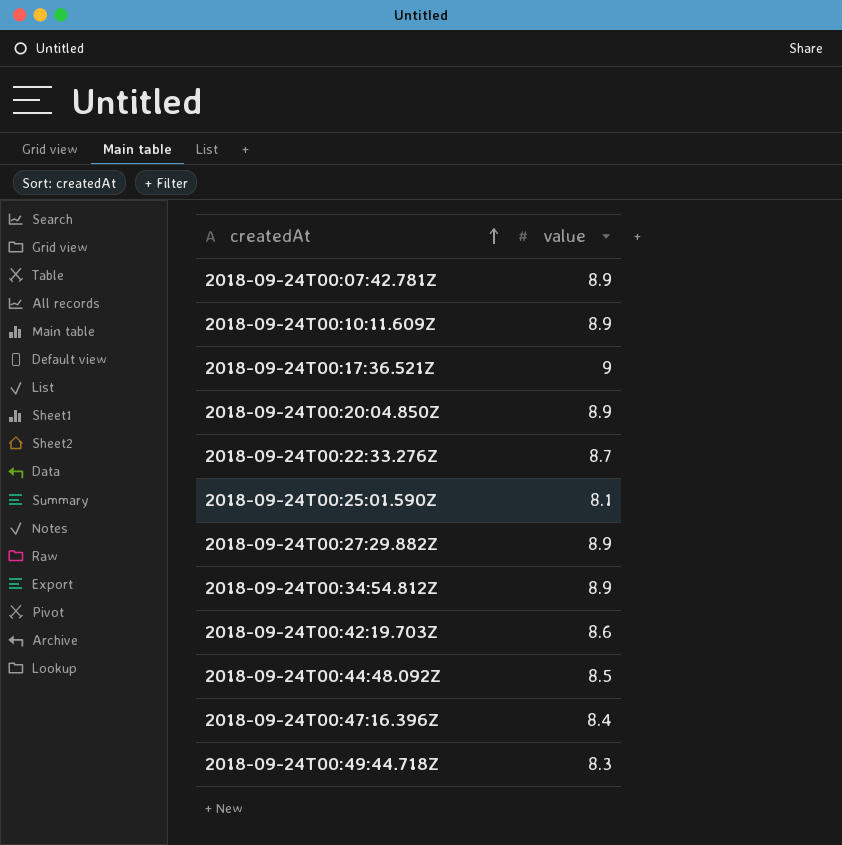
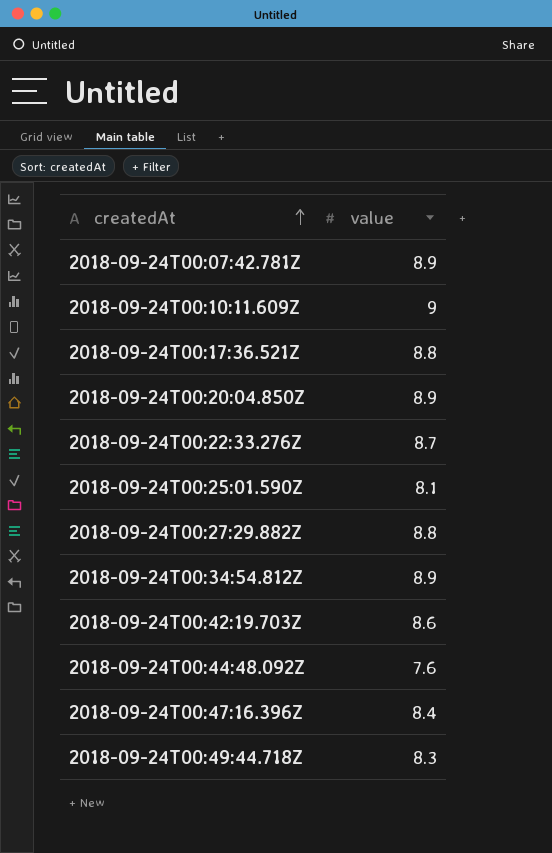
2018-09-24T00:10:11.609Z | value: 8.9 -> 9
2018-09-24T00:17:36.521Z | value: 9 -> 8.8
2018-09-24T00:27:29.882Z | value: 8.9 -> 8.8
2018-09-24T00:44:48.092Z | value: 8.5 -> 7.6

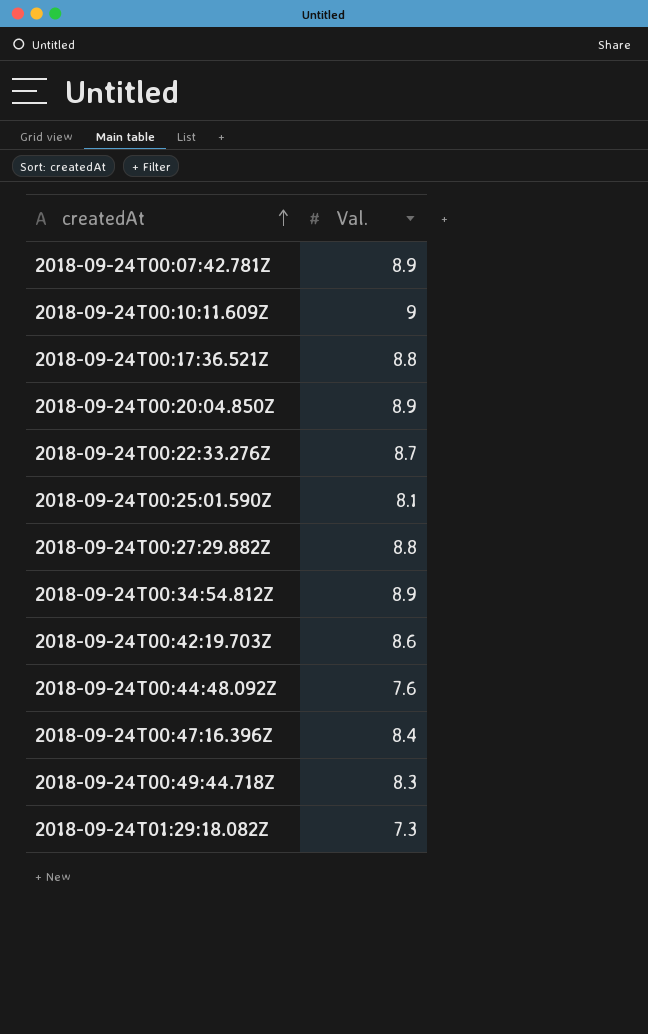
column name: value -> Val.
row 2018-09-24T01:29:18.082Z: none -> 7.3

